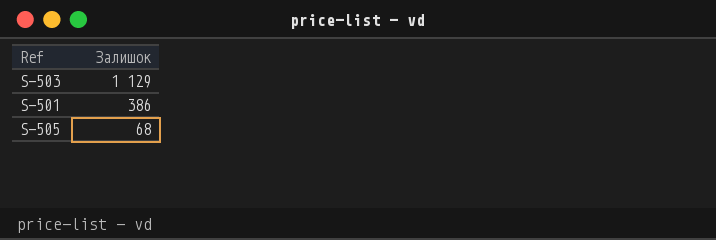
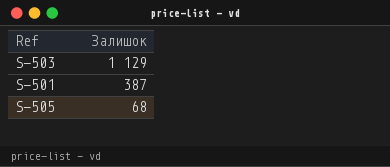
S-501 | Залишок: 386 -> 387

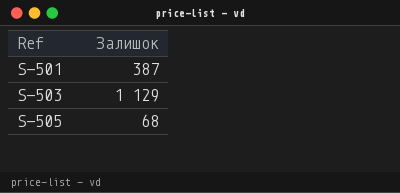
row order: Залишок descending -> Ref ascending

